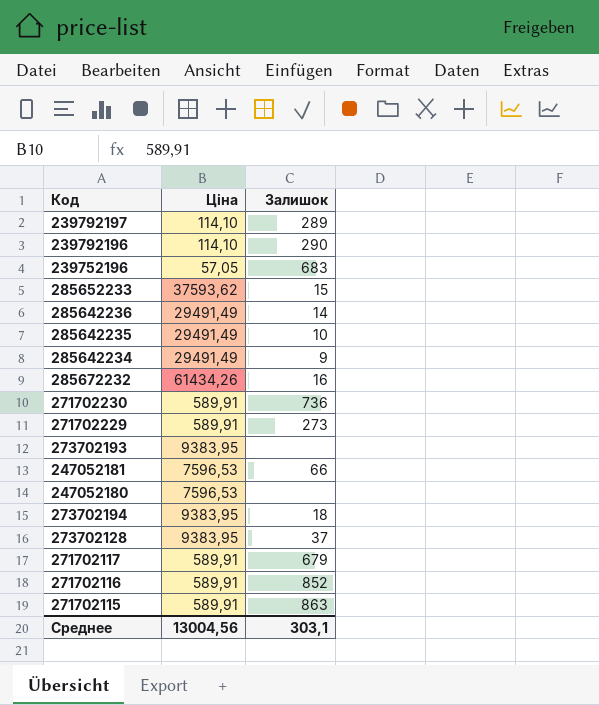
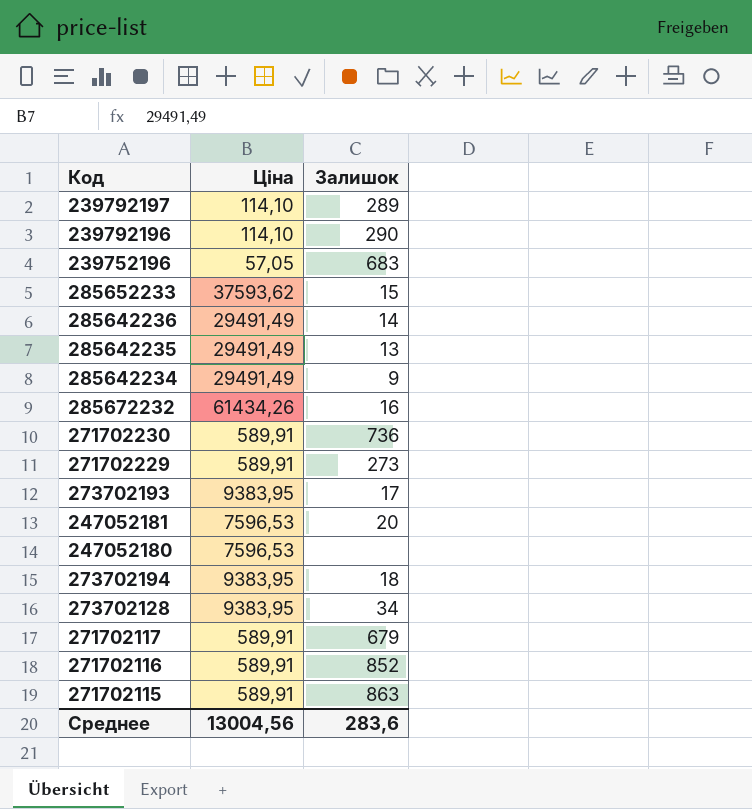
285642235 | Залишок: 10 -> 13
273702193 | Залишок: none -> 17
247052181 | Залишок: 66 -> 20
273702128 | Залишок: 37 -> 34
Среднее | Залишок: 303,1 -> 283,6

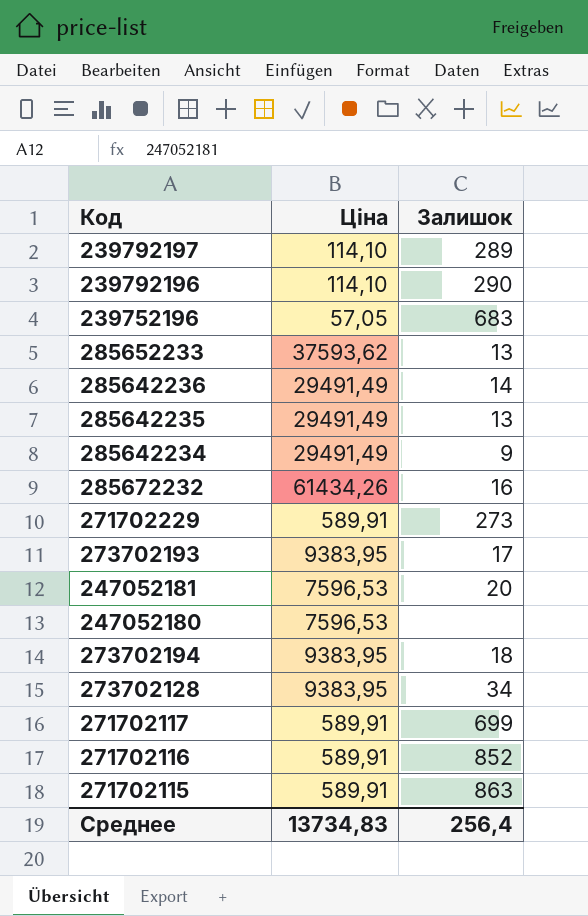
row 271702230: 589,91 | 736 -> none
285652233 | Залишок: 15 -> 13
271702117 | Залишок: 679 -> 699
Среднее | Ціна: 13004,56 -> 13734,83
Среднее | Залишок: 283,6 -> 256,4

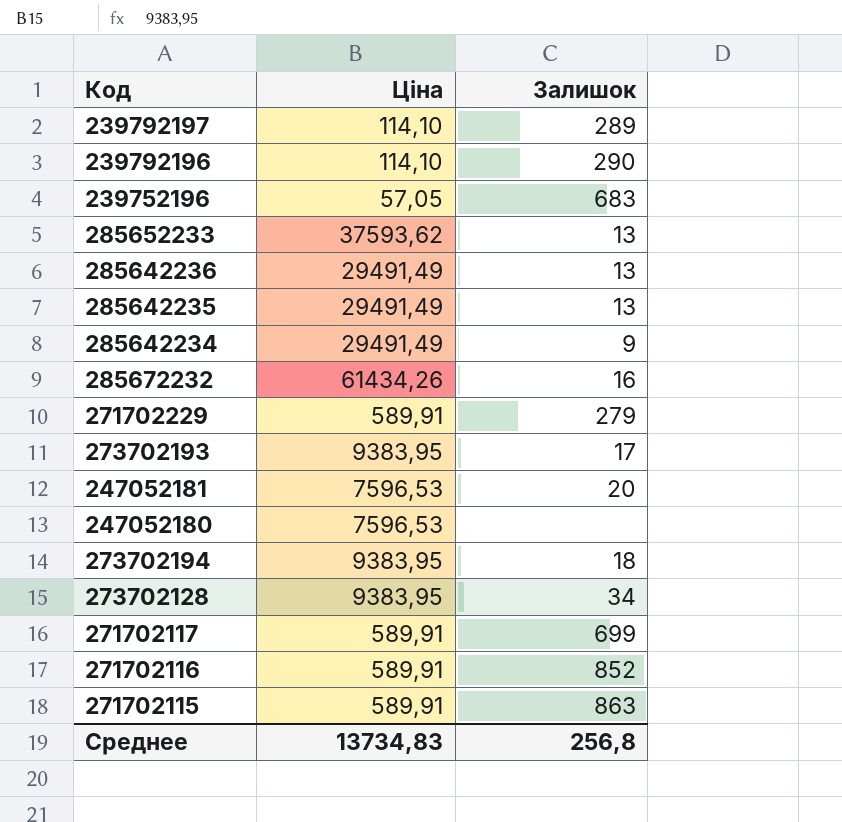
285642236 | Залишок: 14 -> 13
271702229 | Залишок: 273 -> 279
Среднее | Залишок: 256,4 -> 256,8

